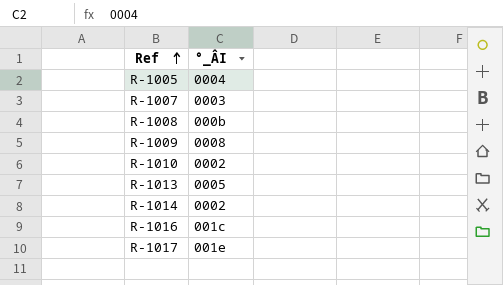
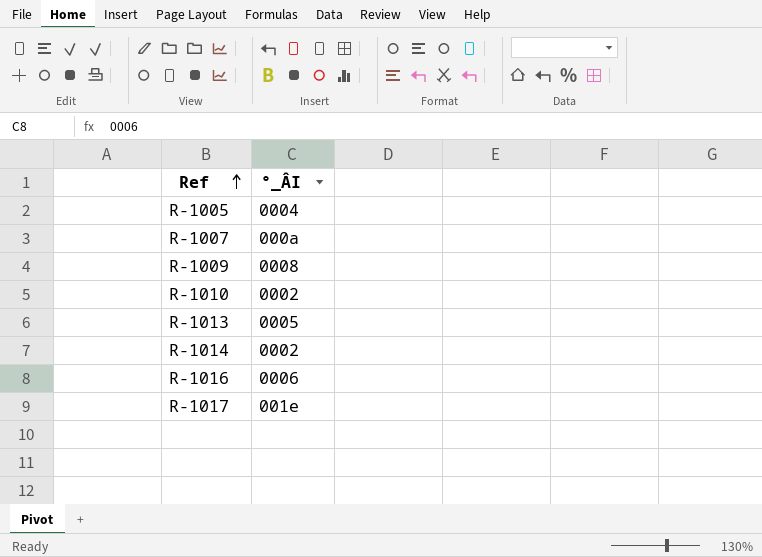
row R-1008: 000b -> none
R-1007 | °_ÂI: 0003 -> 000a
R-1016 | °_ÂI: 001c -> 0006

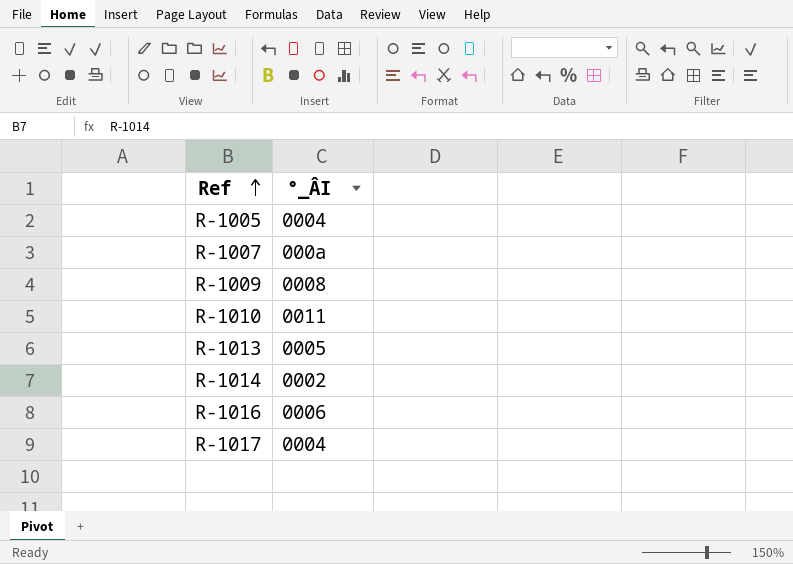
R-1010 | °_ÂI: 0002 -> 0011
R-1017 | °_ÂI: 001e -> 0004

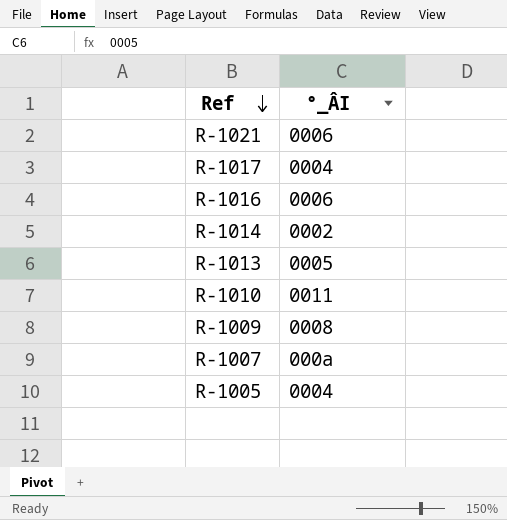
row order: Ref ascending -> Ref descending
row R-1021: none -> 0006

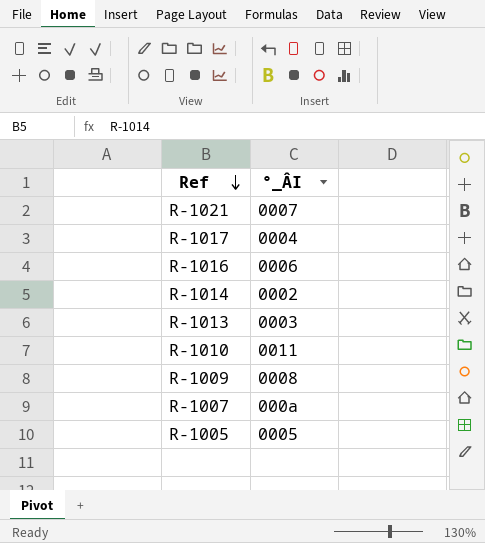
R-1021 | °_ÂI: 0006 -> 0007
R-1013 | °_ÂI: 0005 -> 0003
R-1005 | °_ÂI: 0004 -> 0005

